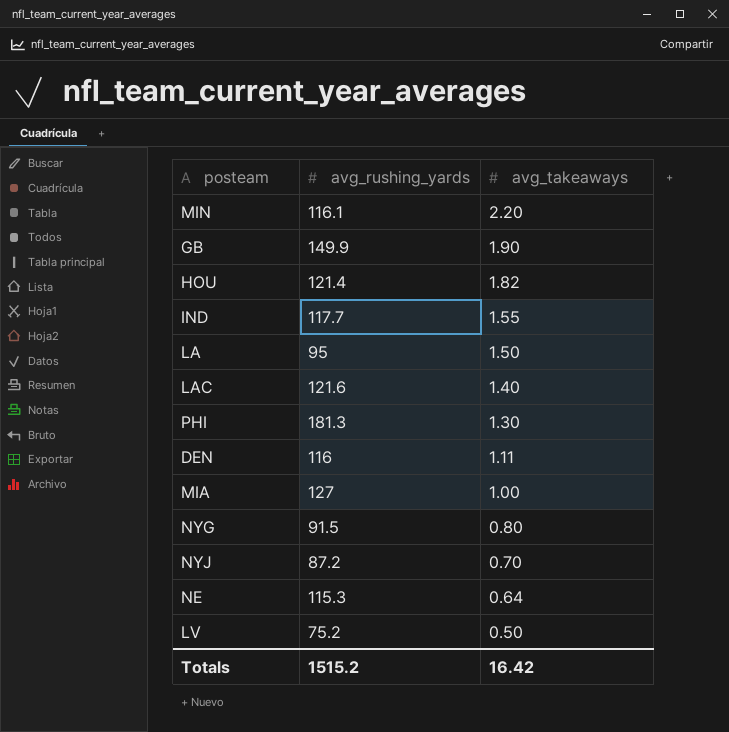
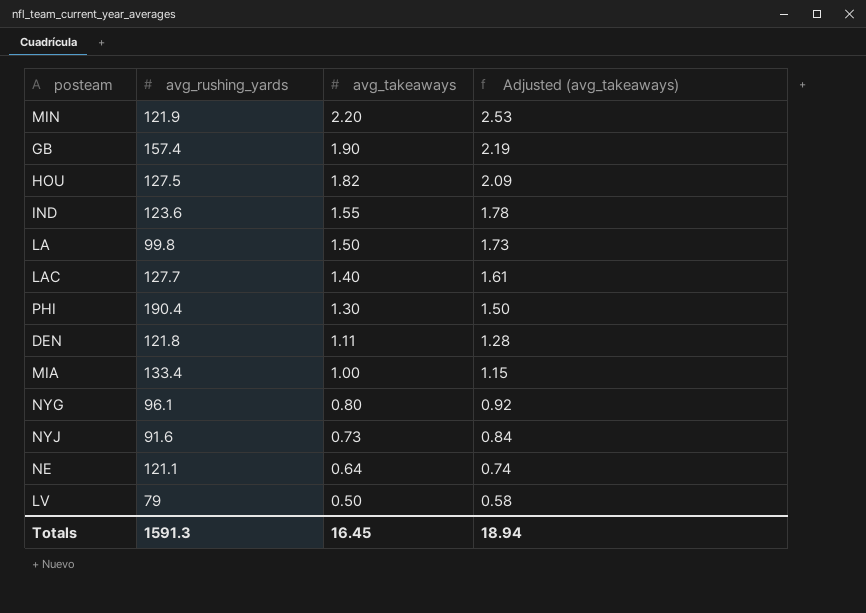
column Adjusted (avg_takeaways) | formula: none -> [avg_takeaways] * 1.15
MIN | avg_rushing_yards: 116.1 -> 121.9
GB | avg_rushing_yards: 149.9 -> 157.4
HOU | avg_rushing_yards: 121.4 -> 127.5
IND | avg_rushing_yards: 117.7 -> 123.6
LA | avg_rushing_yards: 95 -> 99.8
LAC | avg_rushing_yards: 121.6 -> 127.7
PHI | avg_rushing_yards: 181.3 -> 190.4
DEN | avg_rushing_yards: 116 -> 121.8
MIA | avg_rushing_yards: 127 -> 133.4
NYG | avg_rushing_yards: 91.5 -> 96.1
NYJ | avg_rushing_yards: 87.2 -> 91.6
NYJ | avg_takeaways: 0.70 -> 0.73
NE | avg_rushing_yards: 115.3 -> 121.1
LV | avg_rushing_yards: 75.2 -> 79
Totals | avg_rushing_yards: 1515.2 -> 1591.3
Totals | avg_takeaways: 16.42 -> 16.45

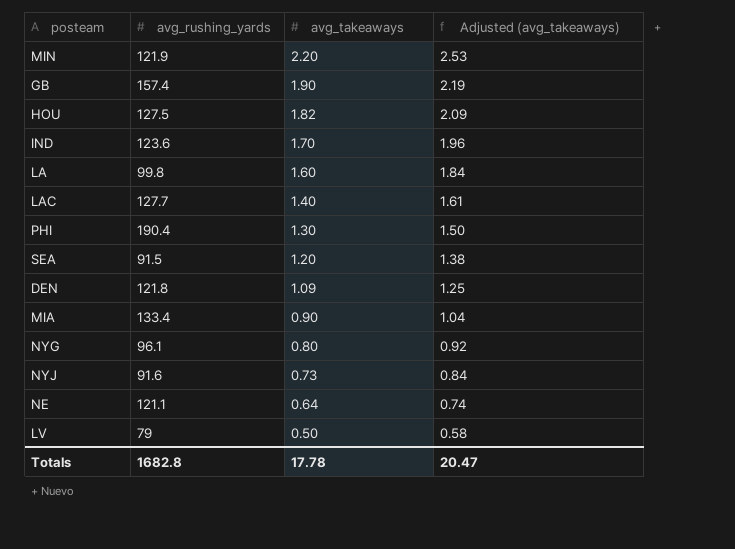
IND | avg_takeaways: 1.55 -> 1.70
IND | Adjusted (avg_takeaways): 1.78 -> 1.96
LA | avg_takeaways: 1.50 -> 1.60
LA | Adjusted (avg_takeaways): 1.73 -> 1.84
row SEA: none -> 91.5 | 1.20 | 1.38
DEN | avg_takeaways: 1.11 -> 1.09
DEN | Adjusted (avg_takeaways): 1.28 -> 1.25
MIA | avg_takeaways: 1.00 -> 0.90
MIA | Adjusted (avg_takeaways): 1.15 -> 1.04
Totals | avg_rushing_yards: 1591.3 -> 1682.8
Totals | avg_takeaways: 16.45 -> 17.78
Totals | Adjusted (avg_takeaways): 18.94 -> 20.47

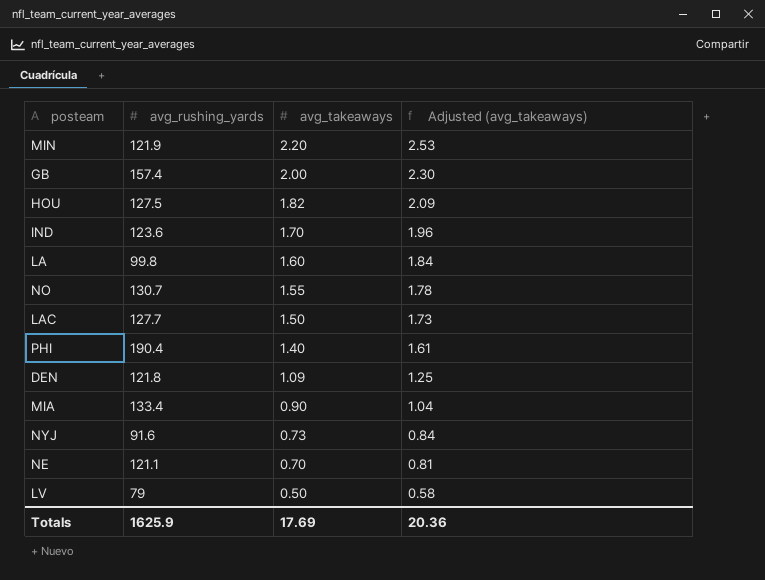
row SEA: 91.5 | 1.20 | 1.38 -> none
row NYG: 96.1 | 0.80 | 0.92 -> none
GB | avg_takeaways: 1.90 -> 2.00
GB | Adjusted (avg_takeaways): 2.19 -> 2.30
row NO: none -> 130.7 | 1.55 | 1.78
LAC | avg_takeaways: 1.40 -> 1.50
LAC | Adjusted (avg_takeaways): 1.61 -> 1.73
PHI | avg_takeaways: 1.30 -> 1.40
PHI | Adjusted (avg_takeaways): 1.50 -> 1.61
NE | avg_takeaways: 0.64 -> 0.70
NE | Adjusted (avg_takeaways): 0.74 -> 0.81
Totals | avg_rushing_yards: 1682.8 -> 1625.9
Totals | avg_takeaways: 17.78 -> 17.69
Totals | Adjusted (avg_takeaways): 20.47 -> 20.36

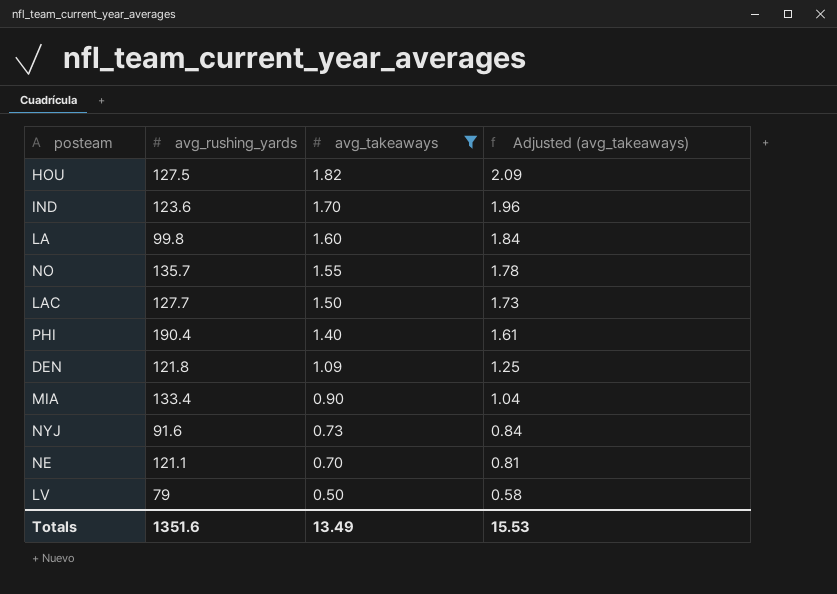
filter: none -> avg_takeaways <= 1.82
NO | avg_rushing_yards: 130.7 -> 135.7
Totals | avg_rushing_yards: 1625.9 -> 1351.6
Totals | avg_takeaways: 17.69 -> 13.49
Totals | Adjusted (avg_takeaways): 20.36 -> 15.53

